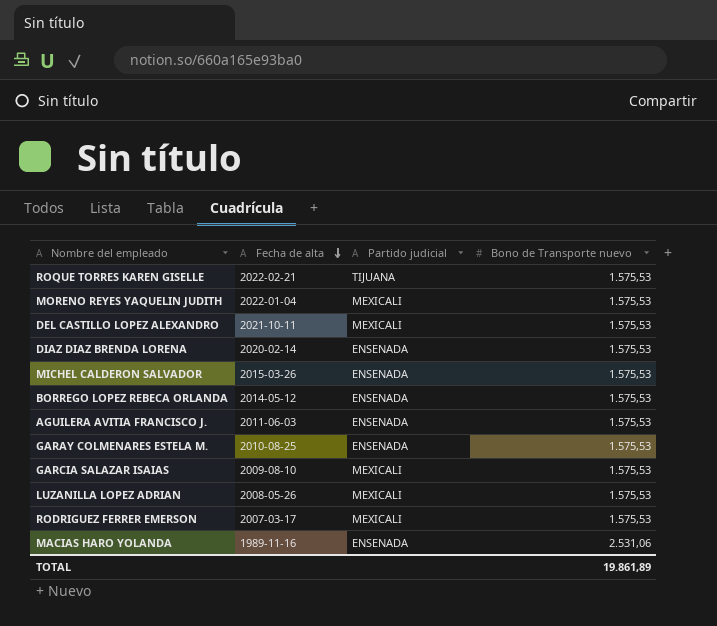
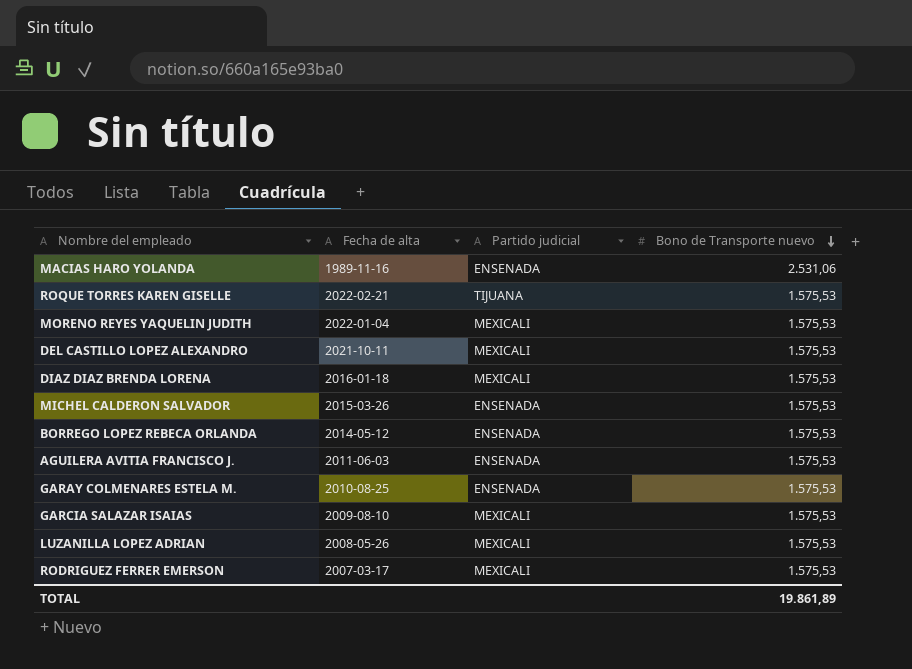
row order: Fecha de alta descending -> Bono de Transporte nuevo descending
DIAZ DIAZ BRENDA LORENA | Fecha de alta: 2020-02-14 -> 2016-01-18
DIAZ DIAZ BRENDA LORENA | Partido judicial: ENSENADA -> MEXICALI

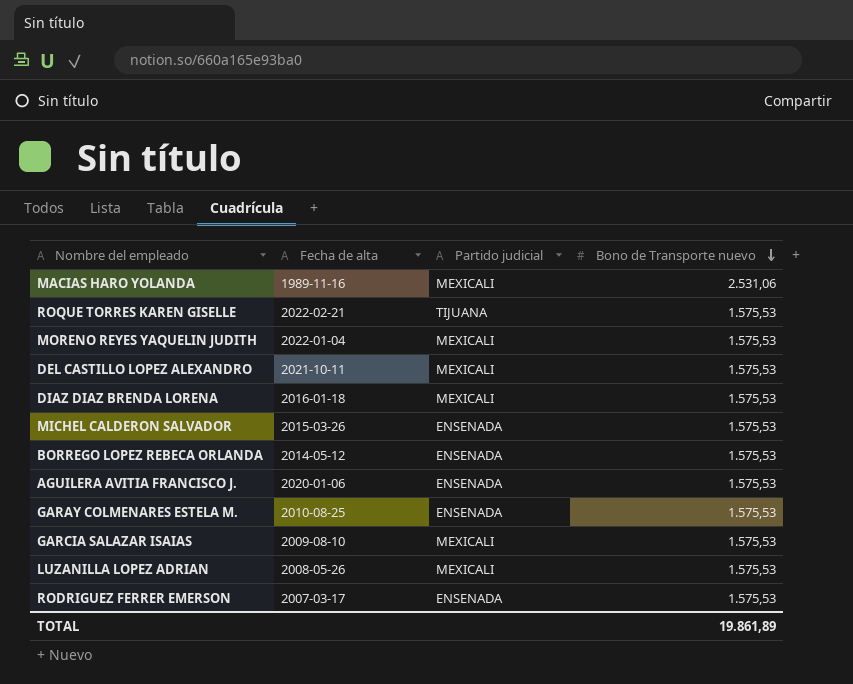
MACIAS HARO YOLANDA | Partido judicial: ENSENADA -> MEXICALI
AGUILERA AVITIA FRANCISCO J. | Fecha de alta: 2011-06-03 -> 2020-01-06
RODRIGUEZ FERRER EMERSON | Partido judicial: MEXICALI -> ENSENADA

